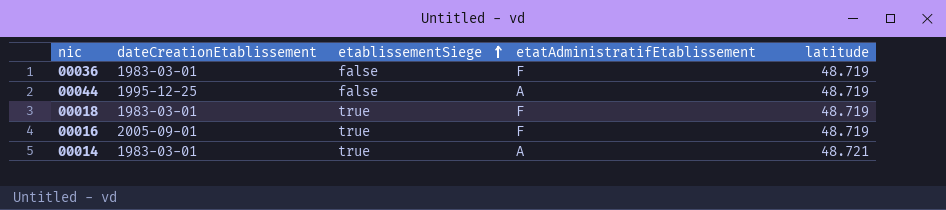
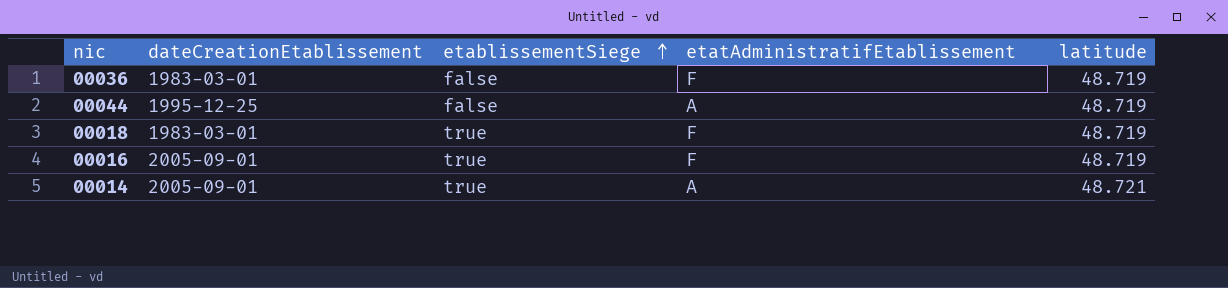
00014 | dateCreationEtablissement: 1983-03-01 -> 2005-09-01

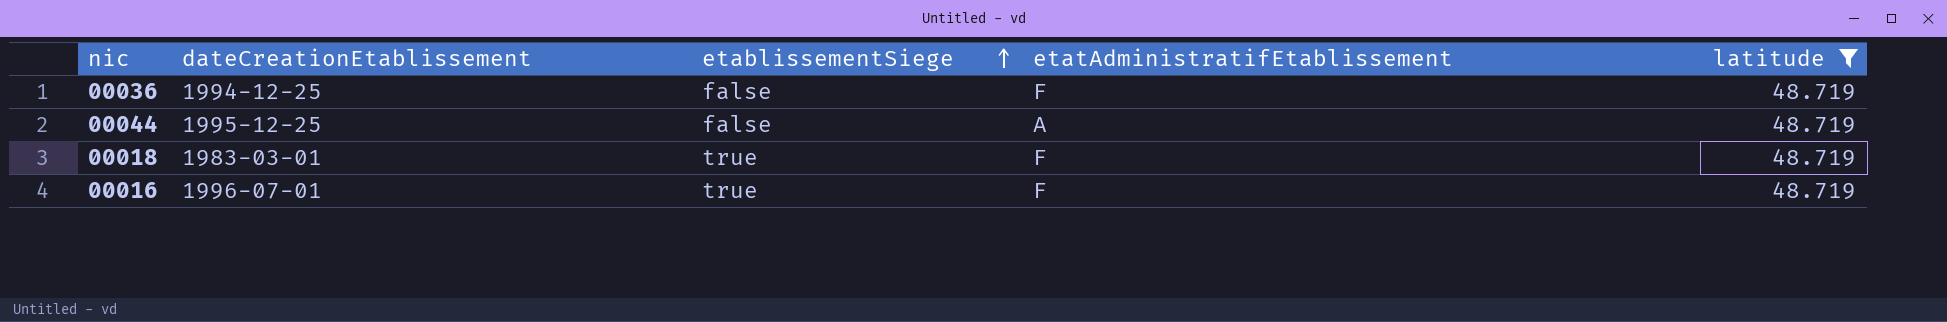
filter: none -> latitude = 48.719
00036 | dateCreationEtablissement: 1983-03-01 -> 1994-12-25
00016 | dateCreationEtablissement: 2005-09-01 -> 1996-07-01

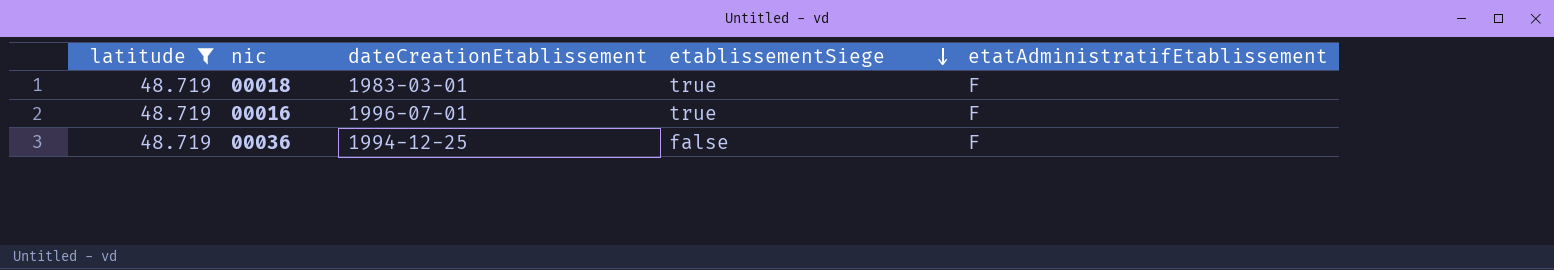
row order: etablissementSiege ascending -> etablissementSiege descending
column latitude | position: 5 -> 1
row 00044: 1995-12-25 | false | A | 48.719 -> none

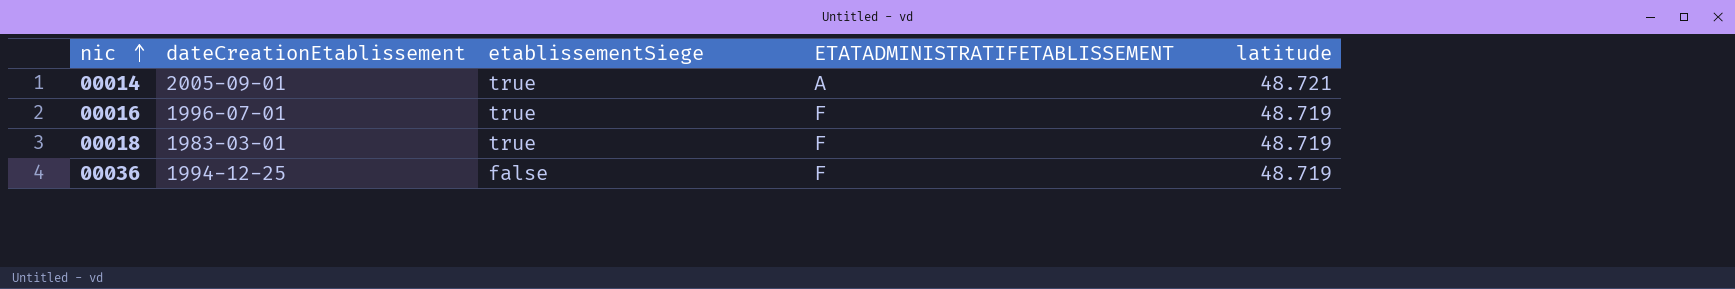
filter: latitude = 48.719 -> none
row order: etablissementSiege descending -> nic ascending
column name: etatAdministratifEtablissement -> ETATADMINISTRATIFETABLISSEMENT
column latitude | position: 1 -> 5

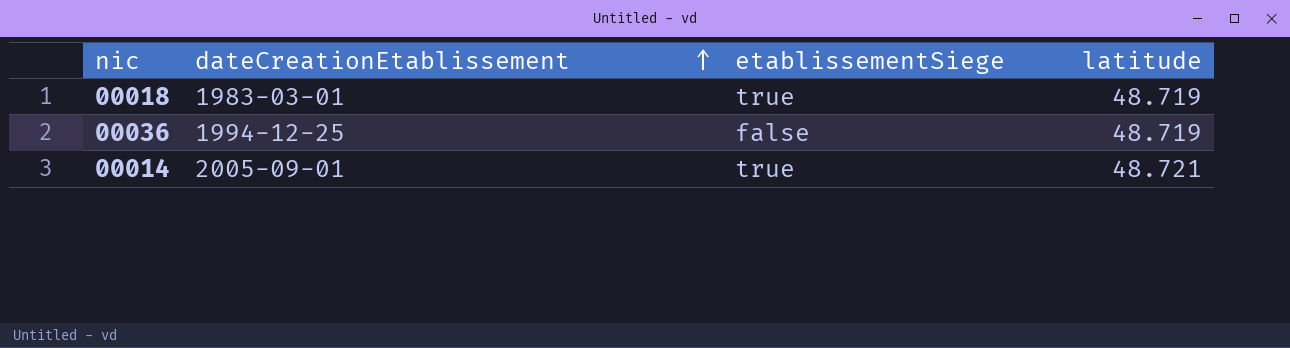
row order: nic ascending -> dateCreationEtablissement ascending
column ETATADMINISTRATIFETABLISSEMENT | position: 4 -> none
row 00016: 1996-07-01 | true | F | 48.719 -> none

